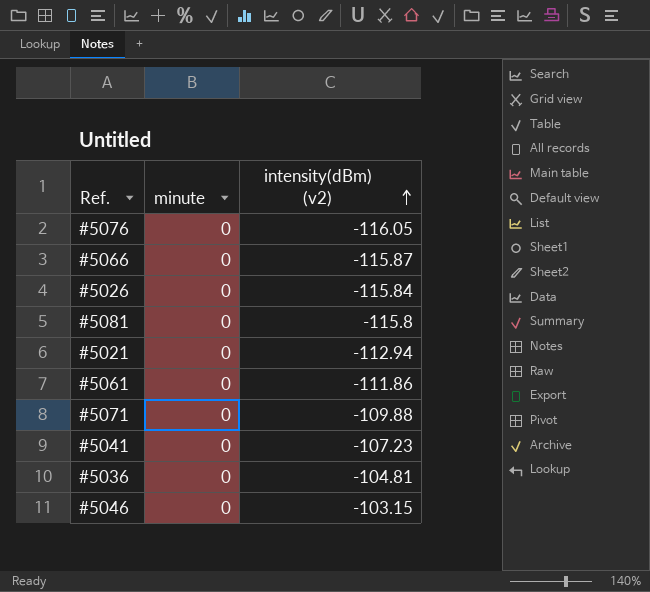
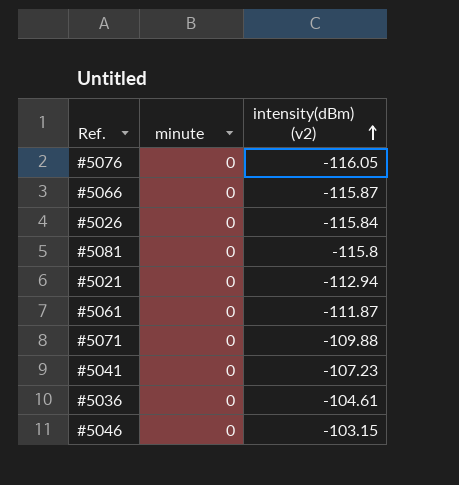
#5061 | intensity(dBm) (v2): -111.86 -> -111.87
#5036 | intensity(dBm) (v2): -104.81 -> -104.61

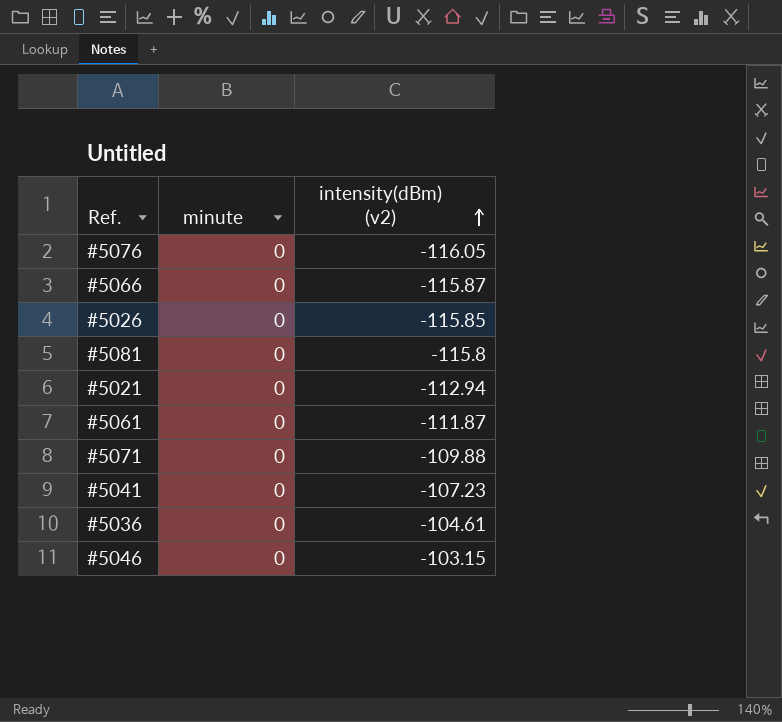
#5026 | intensity(dBm) (v2): -115.84 -> -115.85

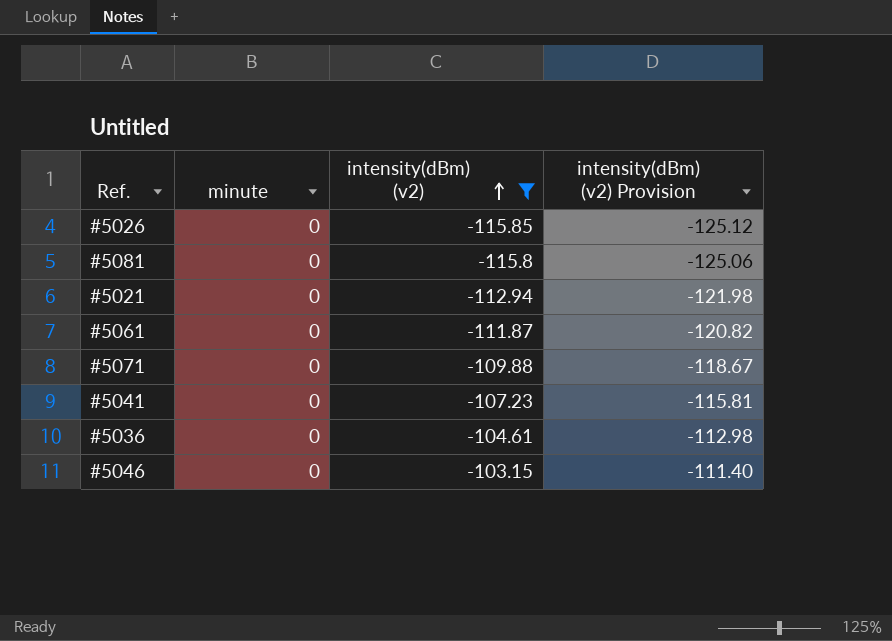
filter: none -> intensity(dBm) (v2) >= -115.85
column intensity(dBm) (v2) Provision | formula: none -> [intensity(dBm) (v2)] * 1.08

